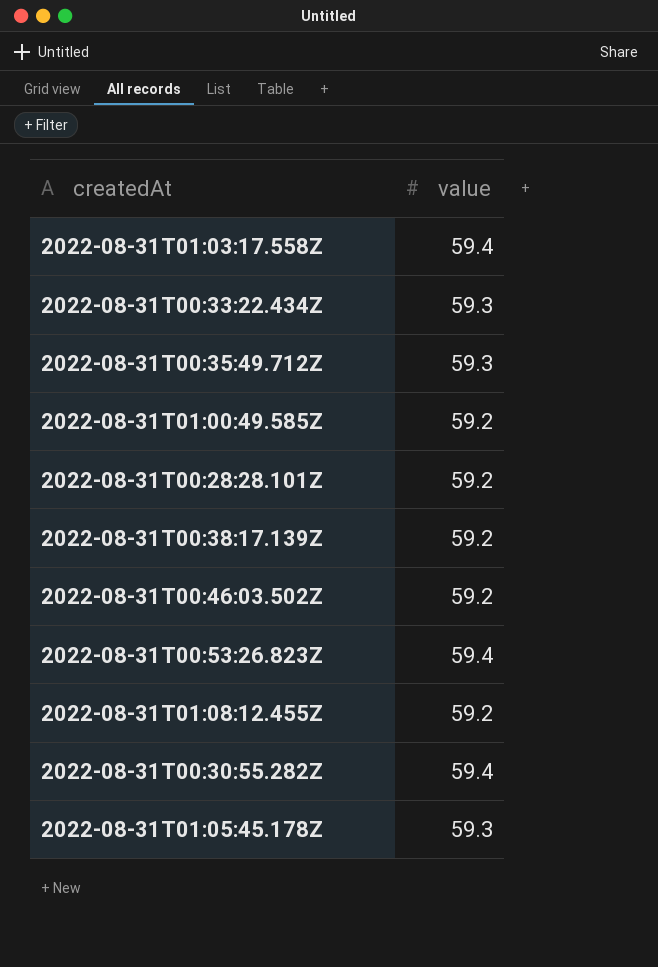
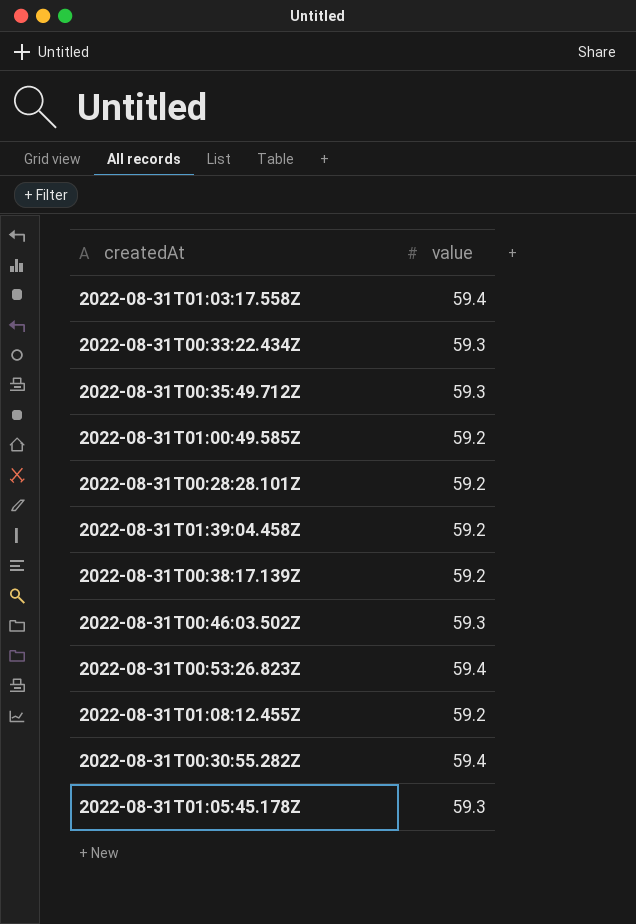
row 2022-08-31T01:39:04.458Z: none -> 59.2
2022-08-31T00:46:03.502Z | value: 59.2 -> 59.3

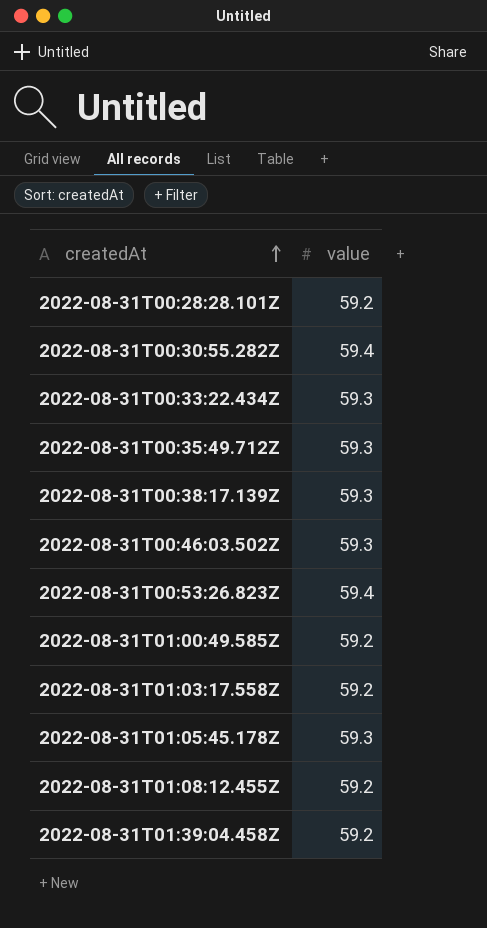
row order: none -> createdAt ascending
2022-08-31T00:38:17.139Z | value: 59.2 -> 59.3
2022-08-31T01:03:17.558Z | value: 59.4 -> 59.2

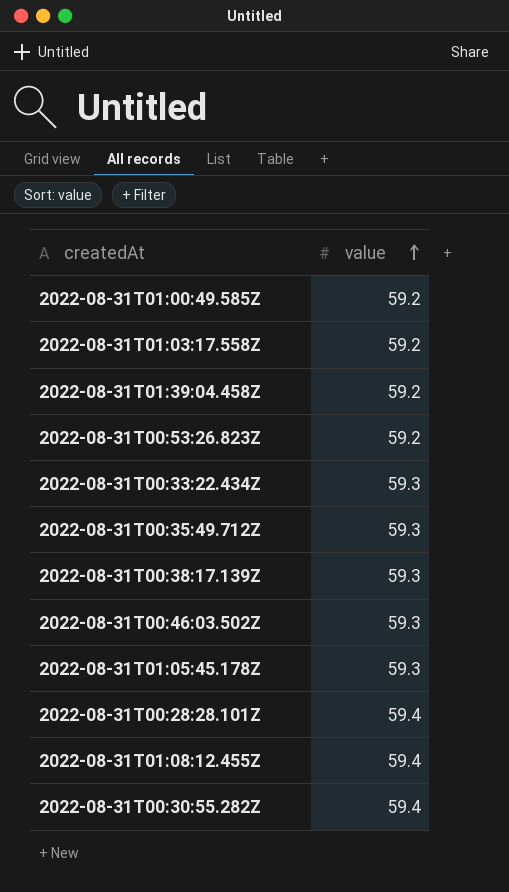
row order: createdAt ascending -> value ascending
2022-08-31T00:53:26.823Z | value: 59.4 -> 59.2
2022-08-31T00:28:28.101Z | value: 59.2 -> 59.4
2022-08-31T01:08:12.455Z | value: 59.2 -> 59.4

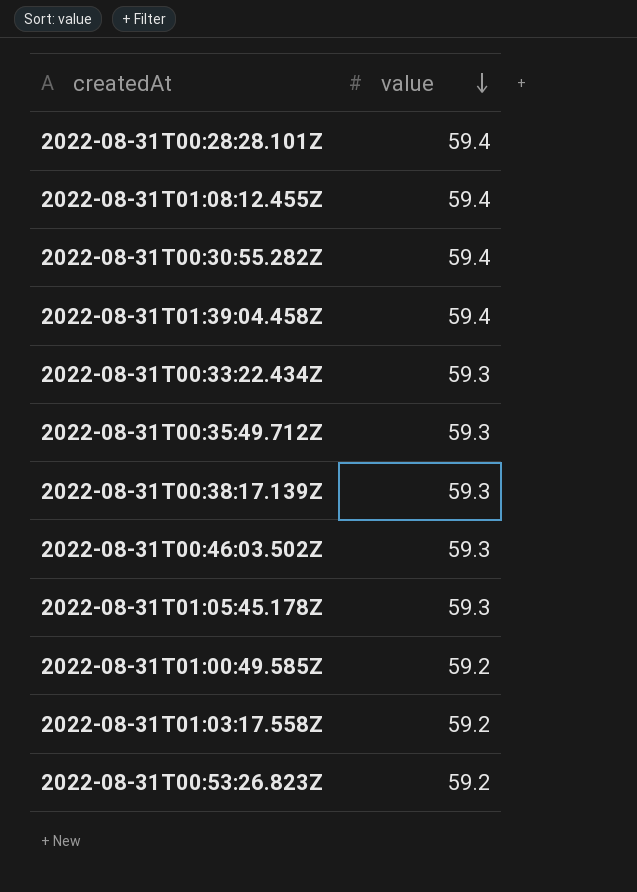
row order: value ascending -> value descending
2022-08-31T01:39:04.458Z | value: 59.2 -> 59.4

